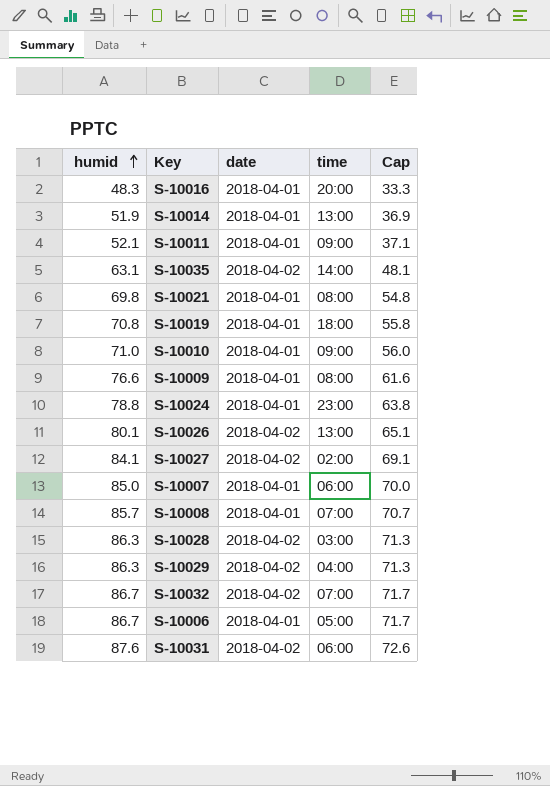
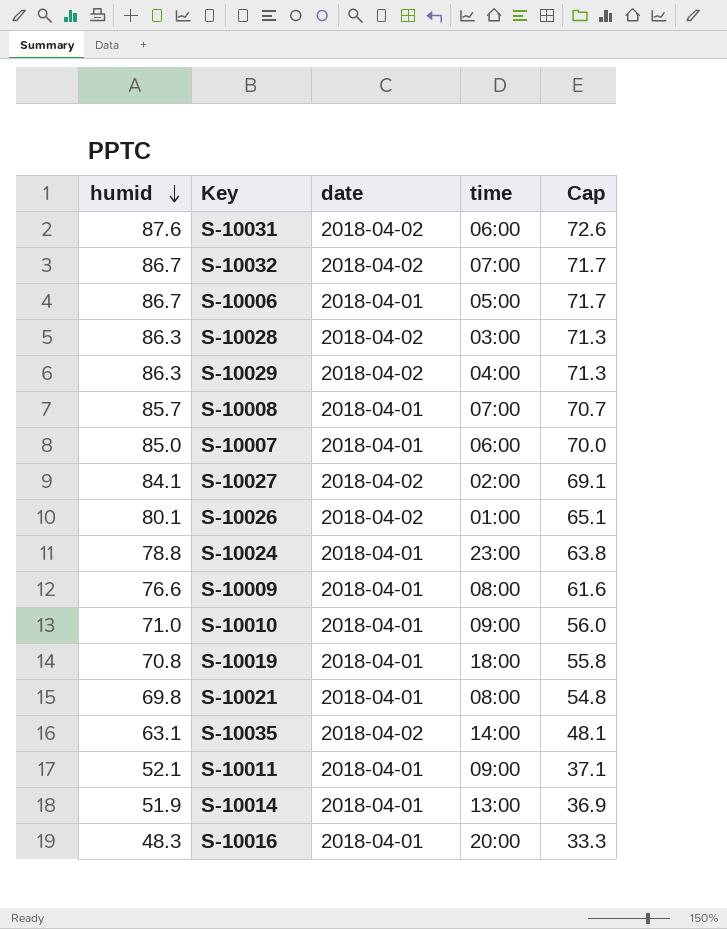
row order: humid ascending -> humid descending
S-10026 | time: 13:00 -> 01:00

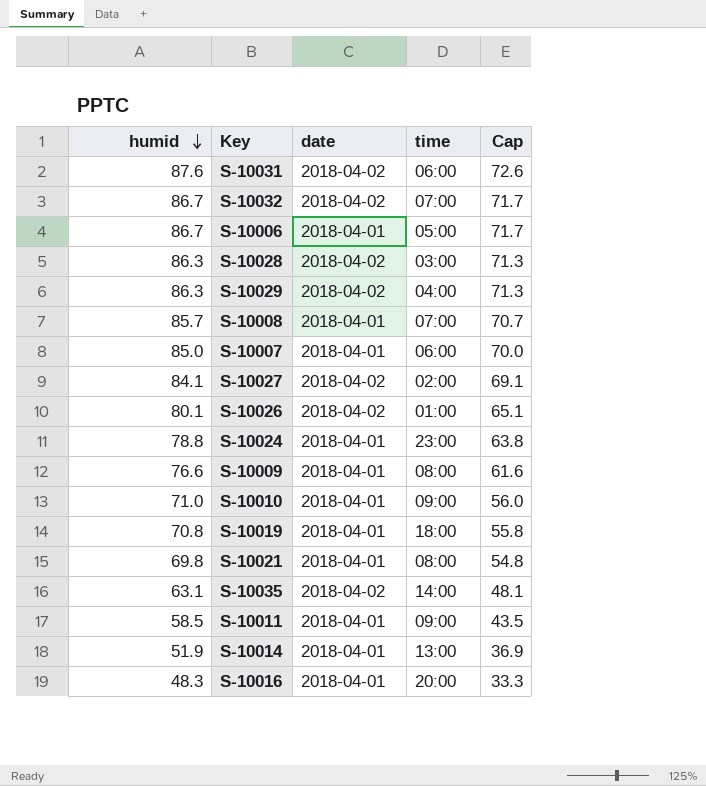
S-10011 | humid: 52.1 -> 58.5
S-10011 | Cap: 37.1 -> 43.5

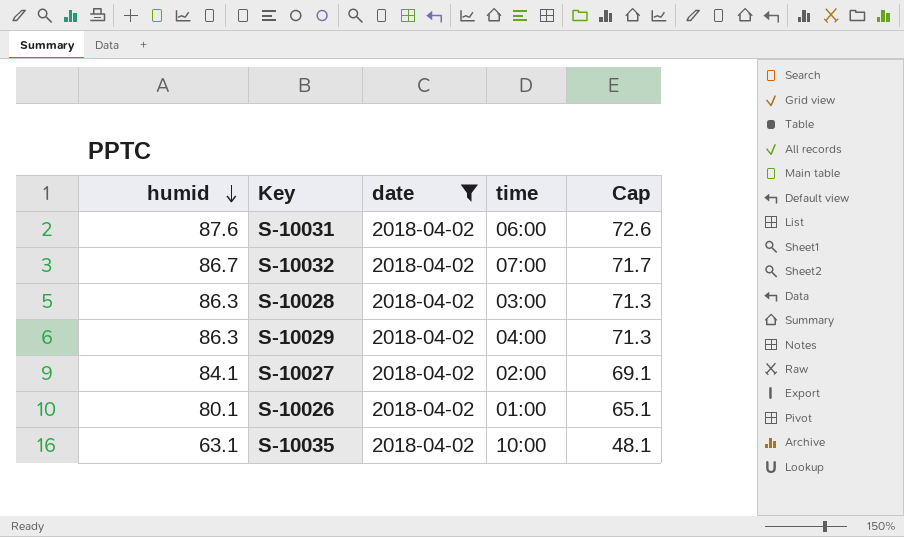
filter: none -> date = 2018-04-02
S-10035 | time: 14:00 -> 10:00

